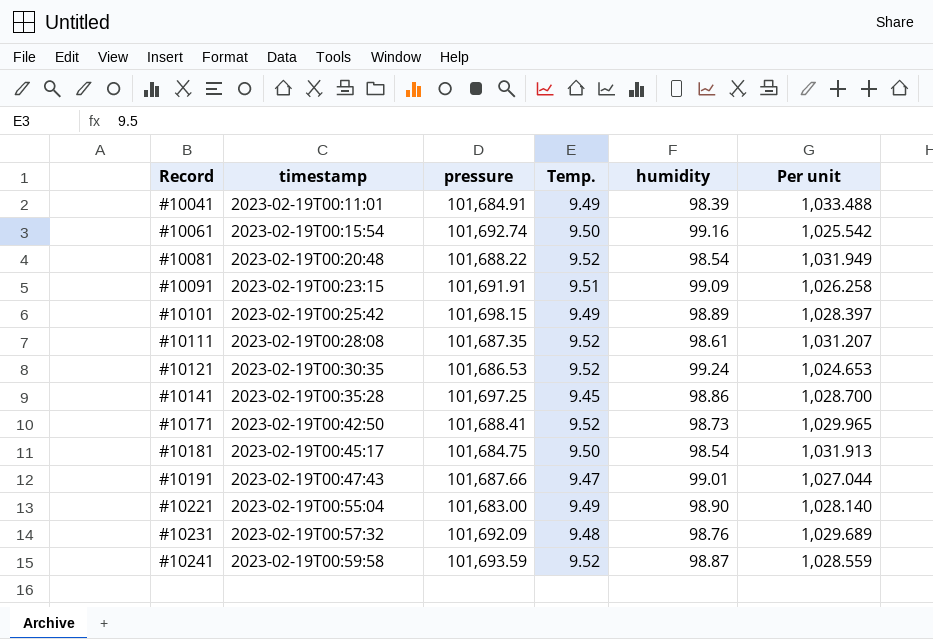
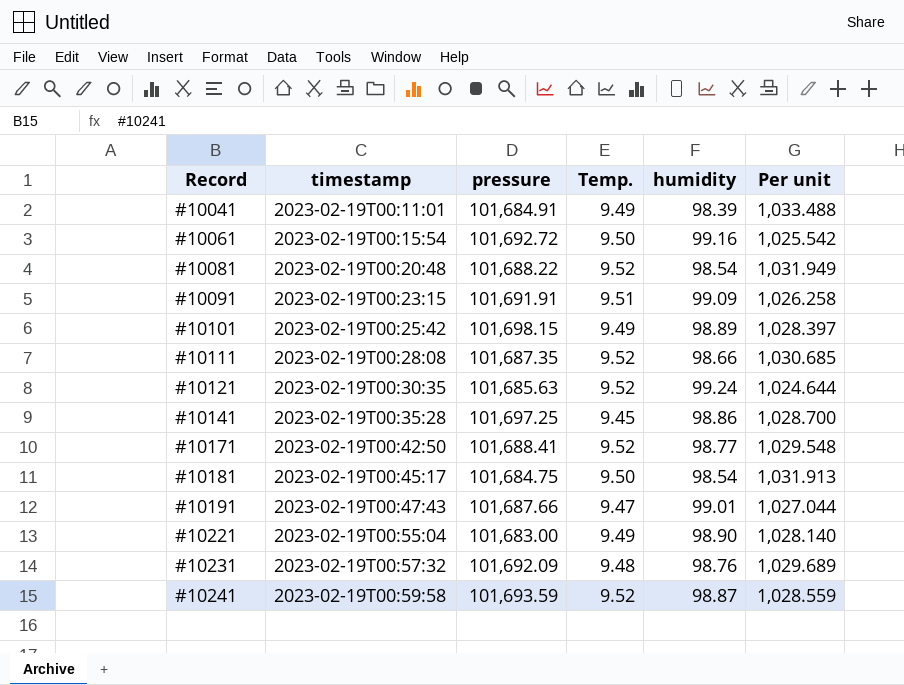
#10061 | pressure: 101,692.74 -> 101,692.72
#10111 | humidity: 98.61 -> 98.66
#10111 | Per unit: 1,031.207 -> 1,030.685
#10121 | pressure: 101,686.53 -> 101,685.63
#10121 | Per unit: 1,024.653 -> 1,024.644
#10171 | humidity: 98.73 -> 98.77
#10171 | Per unit: 1,029.965 -> 1,029.548

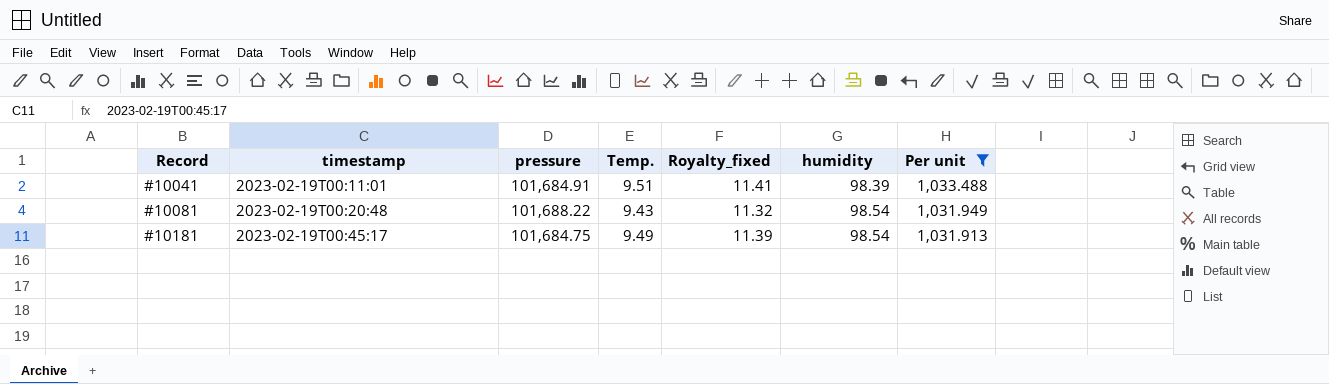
filter: none -> Per unit >= 1,031.913
column Royalty_fixed | formula: none -> [Temp.] * 1.2
#10041 | Temp.: 9.49 -> 9.51
#10081 | Temp.: 9.52 -> 9.43
#10181 | Temp.: 9.50 -> 9.49

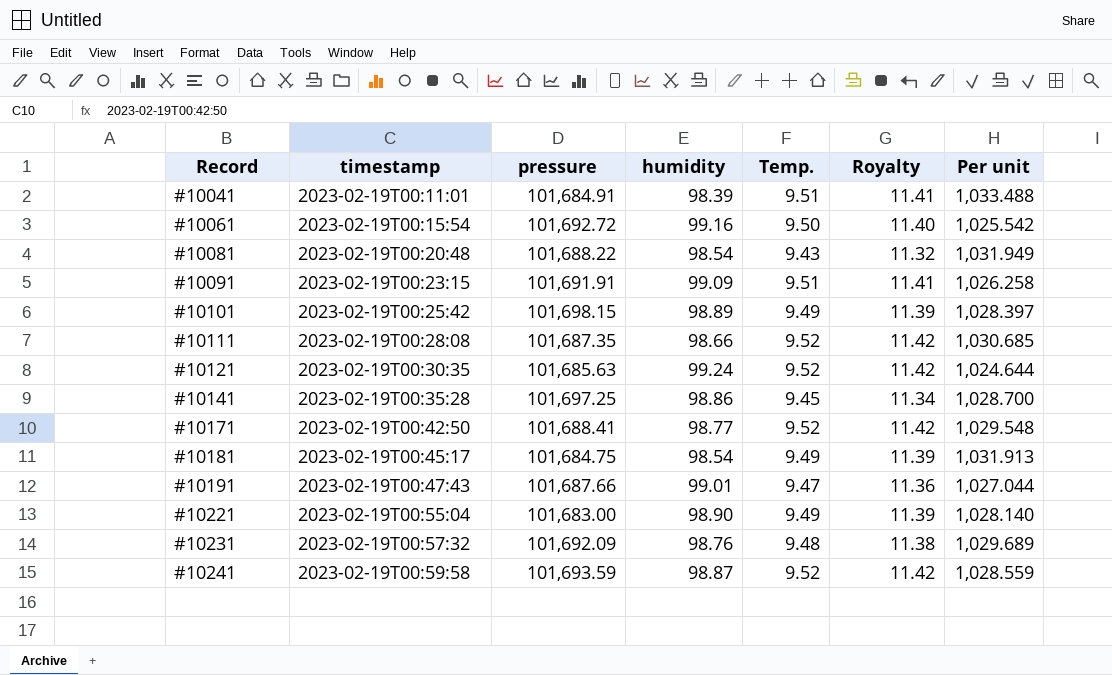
filter: Per unit >= 1,031.913 -> none
column humidity | position: 6 -> 4
column name: Royalty_fixed -> Royalty

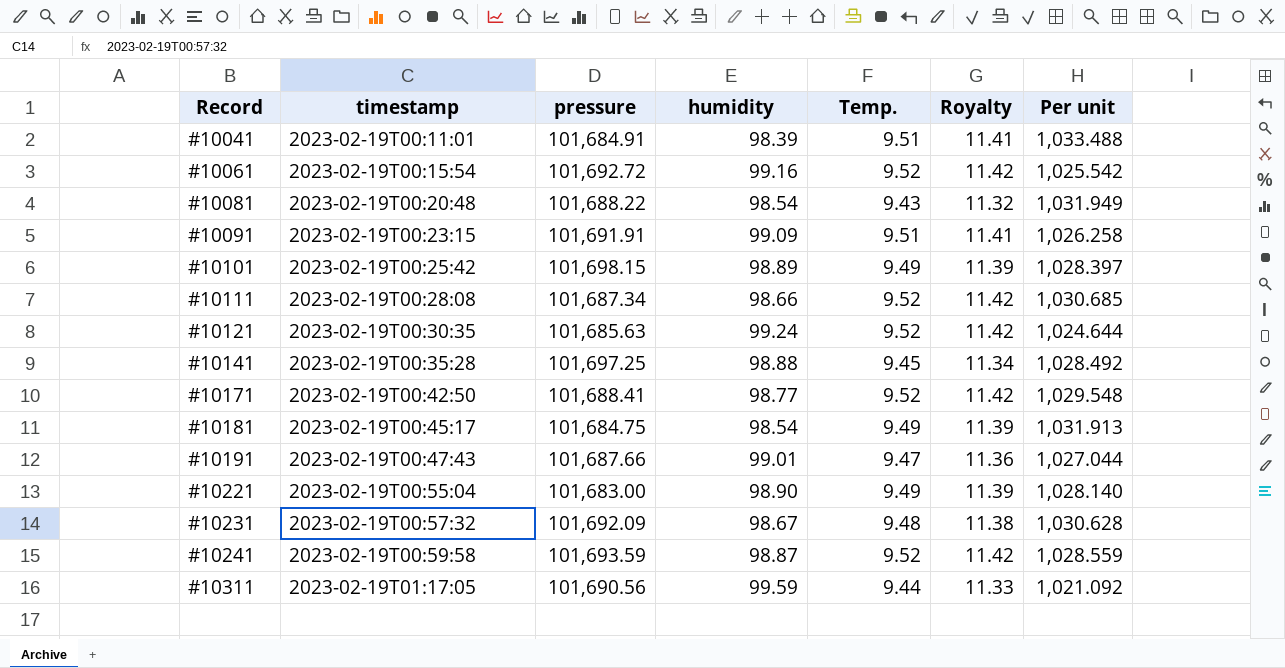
#10061 | Temp.: 9.50 -> 9.52
#10061 | Royalty: 11.40 -> 11.42
#10111 | pressure: 101,687.35 -> 101,687.34
#10141 | humidity: 98.86 -> 98.88
#10141 | Per unit: 1,028.700 -> 1,028.492
#10231 | humidity: 98.76 -> 98.67
#10231 | Per unit: 1,029.689 -> 1,030.628
row #10311: none -> 2023-02-19T01:17:05 | 101,690.56 | 99.59 | 9.44 | 11.33 | 1,021.092

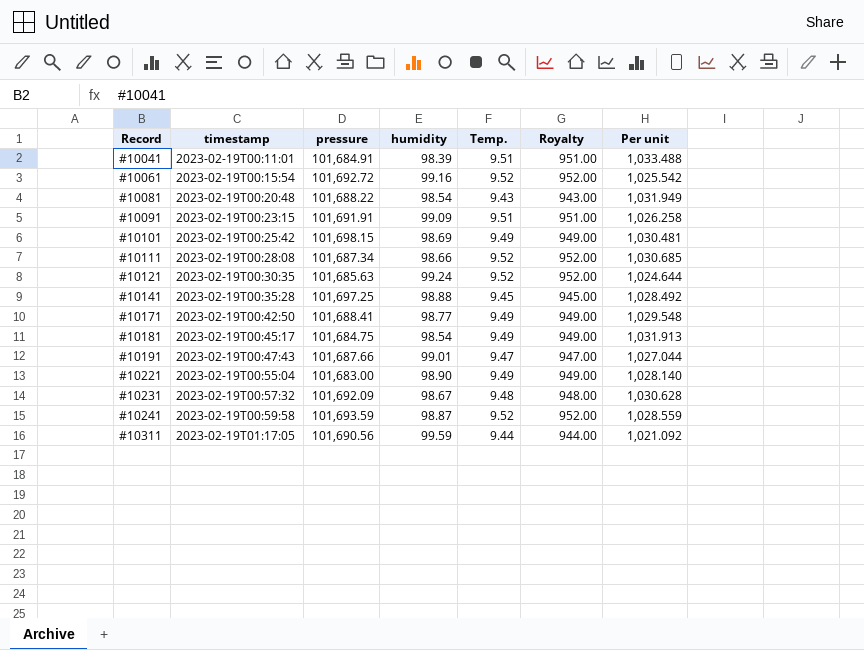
column Royalty | formula: [Temp.] * 1.2 -> [Temp.] * 100
#10101 | humidity: 98.89 -> 98.69
#10101 | Per unit: 1,028.397 -> 1,030.481
#10171 | Temp.: 9.52 -> 9.49

